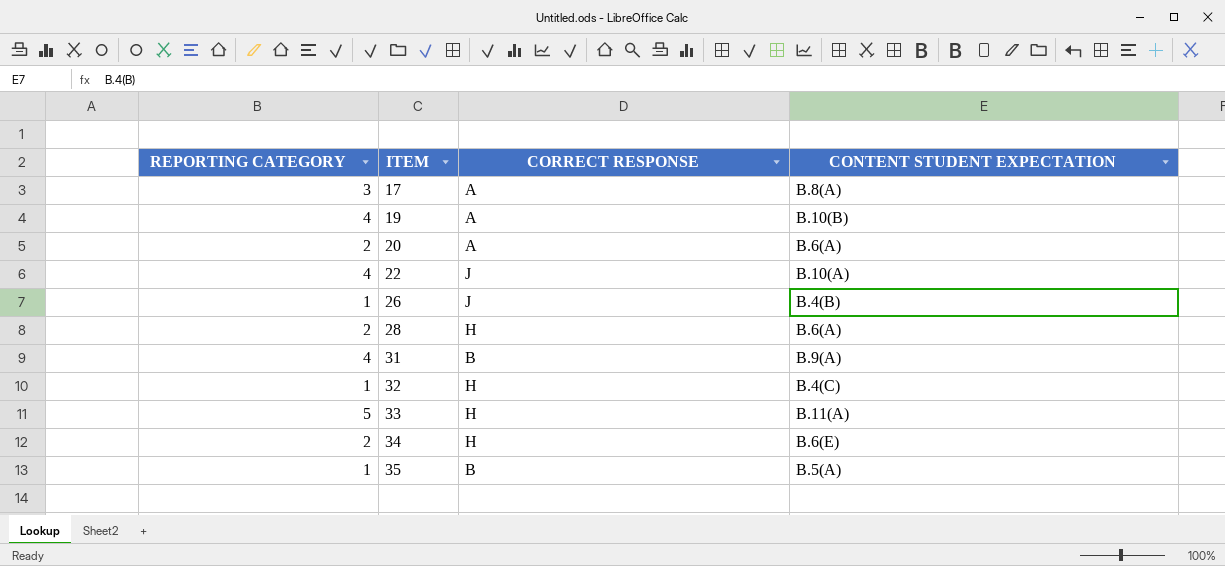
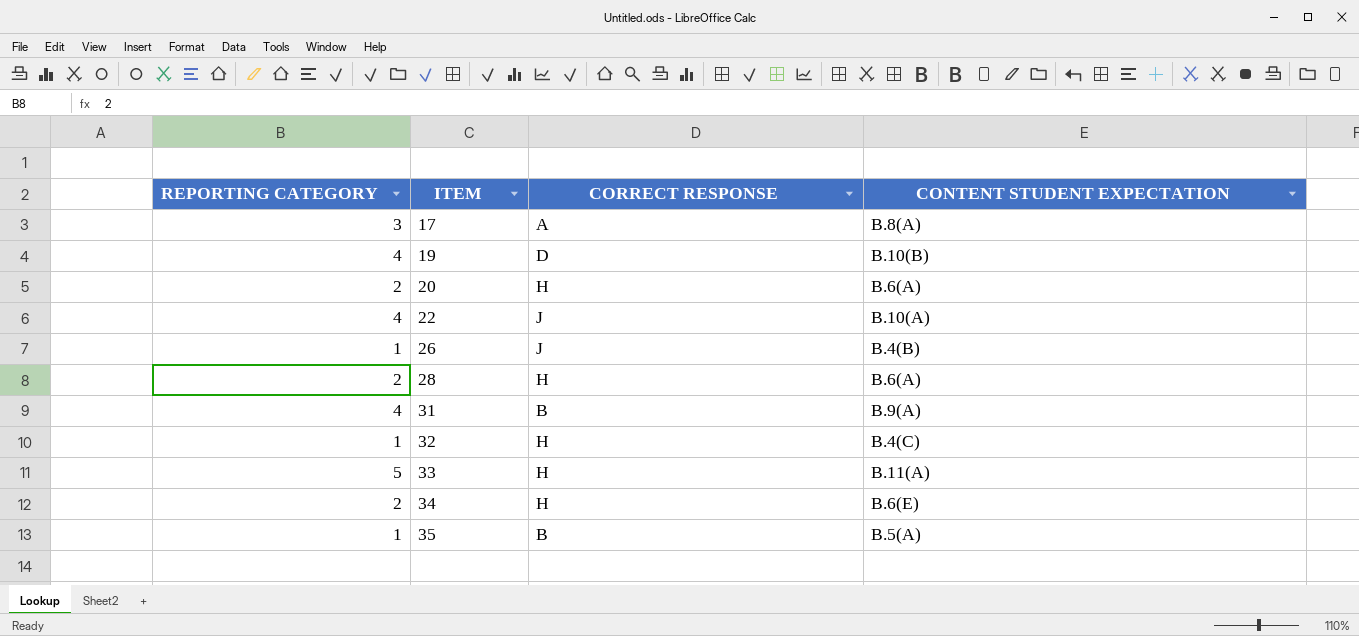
19 | CORRECT RESPONSE: A -> D
20 | CORRECT RESPONSE: A -> H

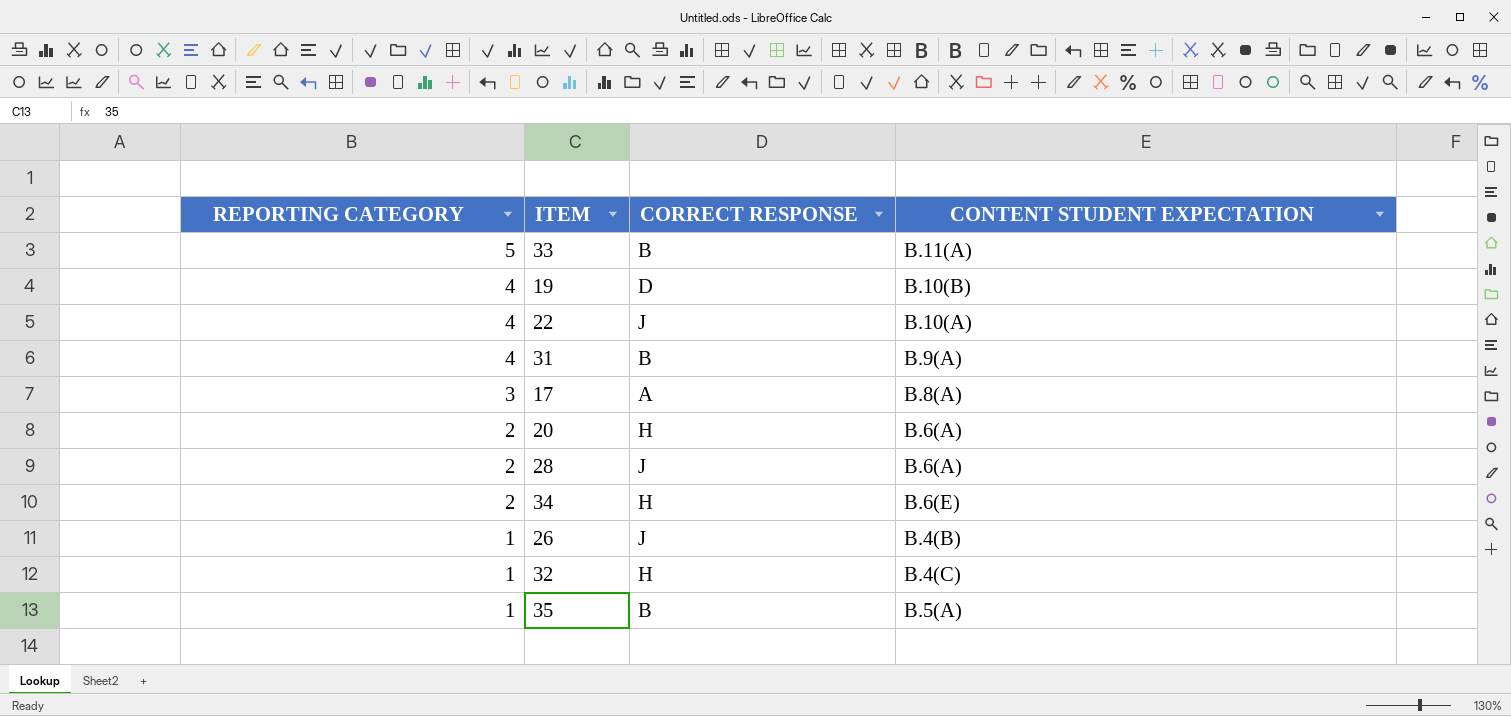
row order: ITEM ascending -> REPORTING CATEGORY descending
33 | CORRECT RESPONSE: H -> B
28 | CORRECT RESPONSE: H -> J

